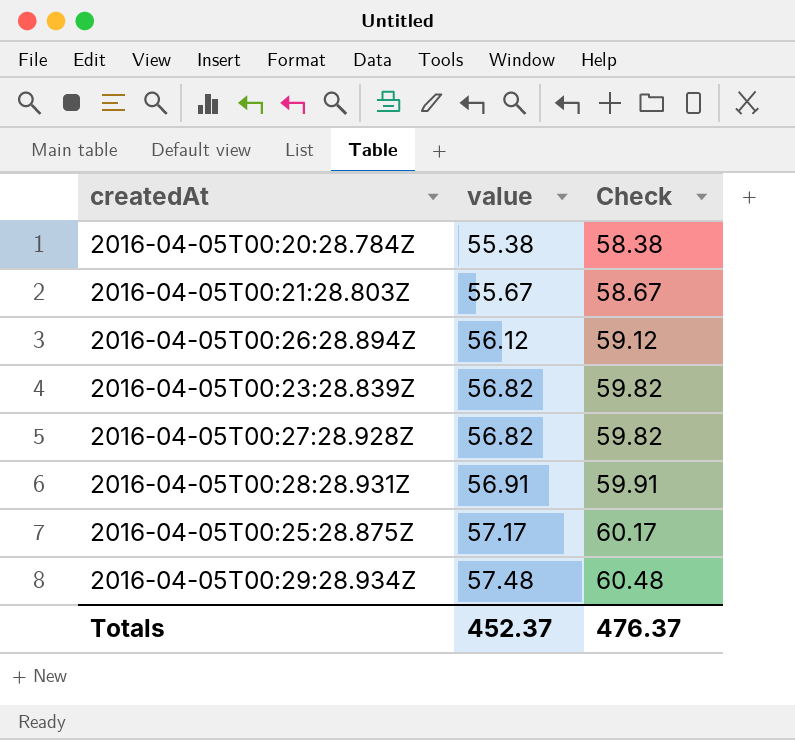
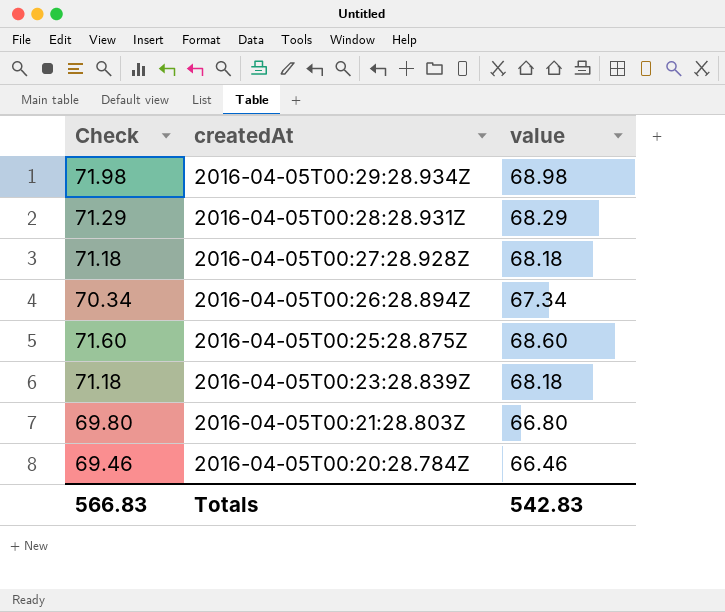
row order: value ascending -> createdAt descending
column Check | position: 3 -> 1
2016-04-05T00:29:28.934Z | Check: 60.48 -> 71.98
2016-04-05T00:29:28.934Z | value: 57.48 -> 68.98
2016-04-05T00:28:28.931Z | Check: 59.91 -> 71.29
2016-04-05T00:28:28.931Z | value: 56.91 -> 68.29
2016-04-05T00:27:28.928Z | Check: 59.82 -> 71.18
2016-04-05T00:27:28.928Z | value: 56.82 -> 68.18
2016-04-05T00:26:28.894Z | Check: 59.12 -> 70.34
2016-04-05T00:26:28.894Z | value: 56.12 -> 67.34
2016-04-05T00:25:28.875Z | Check: 60.17 -> 71.60
2016-04-05T00:25:28.875Z | value: 57.17 -> 68.60
2016-04-05T00:23:28.839Z | Check: 59.82 -> 71.18
2016-04-05T00:23:28.839Z | value: 56.82 -> 68.18
2016-04-05T00:21:28.803Z | Check: 58.67 -> 69.80
2016-04-05T00:21:28.803Z | value: 55.67 -> 66.80
2016-04-05T00:20:28.784Z | Check: 58.38 -> 69.46
2016-04-05T00:20:28.784Z | value: 55.38 -> 66.46
Totals | Check: 476.37 -> 566.83
Totals | value: 452.37 -> 542.83

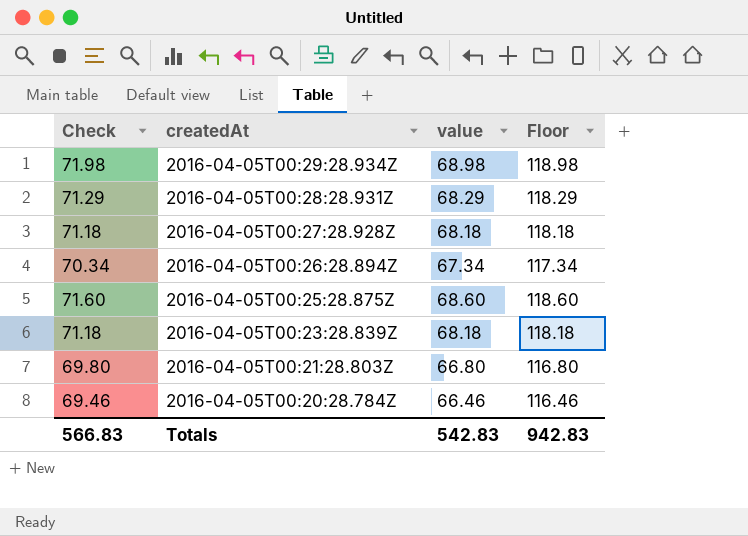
column Floor | formula: none -> [value] + 50

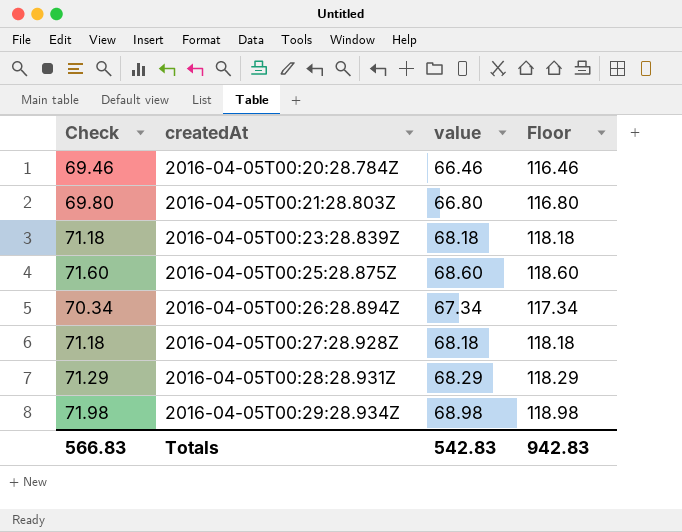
row order: createdAt descending -> createdAt ascending

